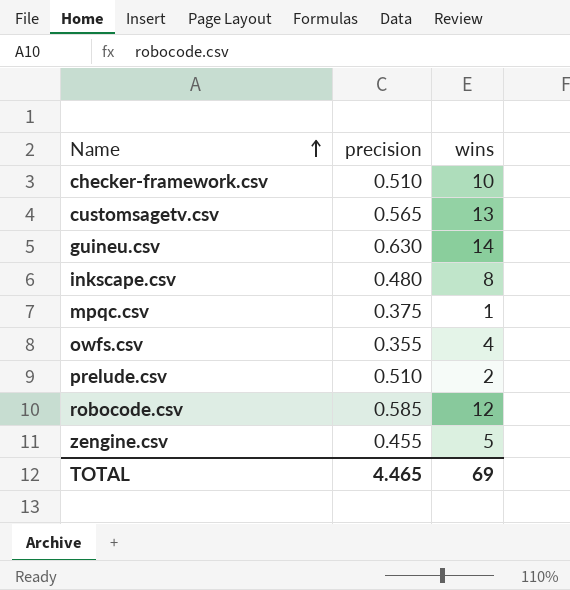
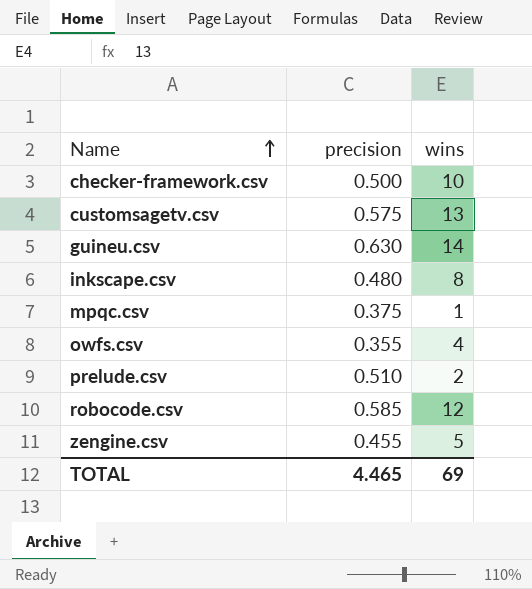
checker-framework.csv | precision: 0.510 -> 0.500
customsagetv.csv | precision: 0.565 -> 0.575

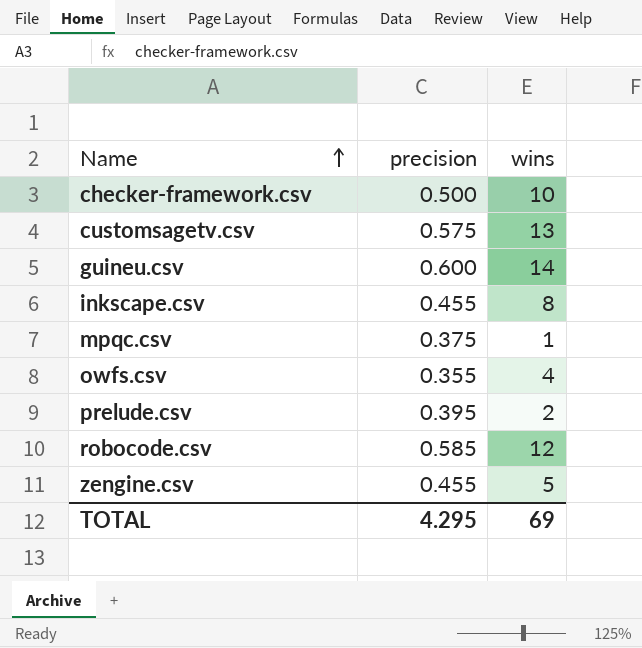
guineu.csv | precision: 0.630 -> 0.600
inkscape.csv | precision: 0.480 -> 0.455
prelude.csv | precision: 0.510 -> 0.395
TOTAL | precision: 4.465 -> 4.295

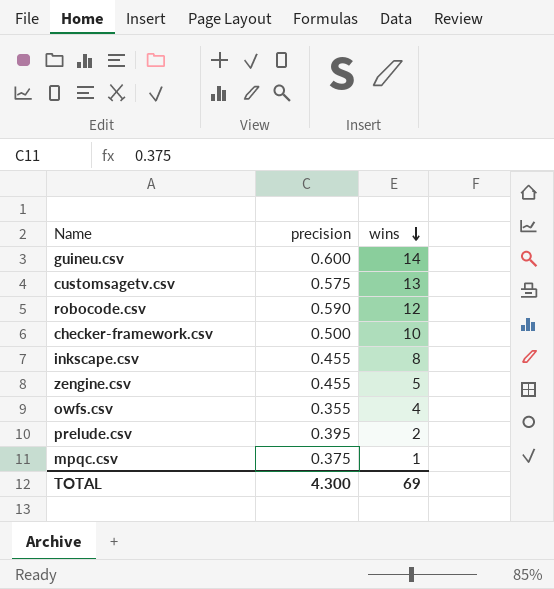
row order: Name ascending -> wins descending
robocode.csv | precision: 0.585 -> 0.590
TOTAL | precision: 4.295 -> 4.300

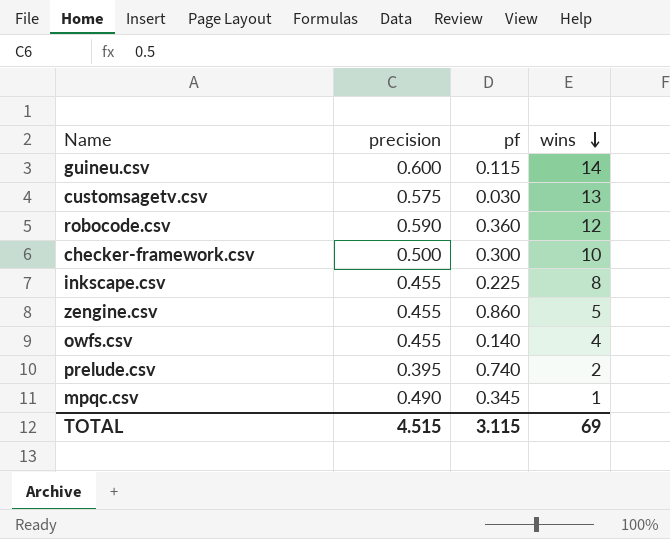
column pf | position: none -> 3
owfs.csv | precision: 0.355 -> 0.455
mpqc.csv | precision: 0.375 -> 0.490
TOTAL | precision: 4.300 -> 4.515

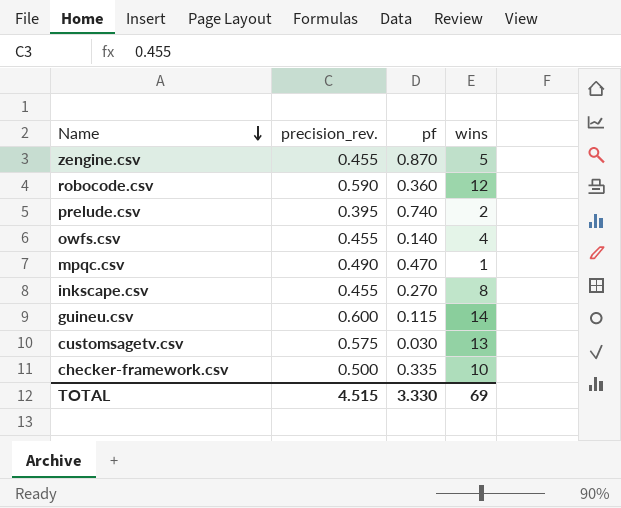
row order: wins descending -> Name descending
column name: precision -> precision_rev.
zengine.csv | pf: 0.860 -> 0.870
mpqc.csv | pf: 0.345 -> 0.470
inkscape.csv | pf: 0.225 -> 0.270
checker-framework.csv | pf: 0.300 -> 0.335
TOTAL | pf: 3.115 -> 3.330

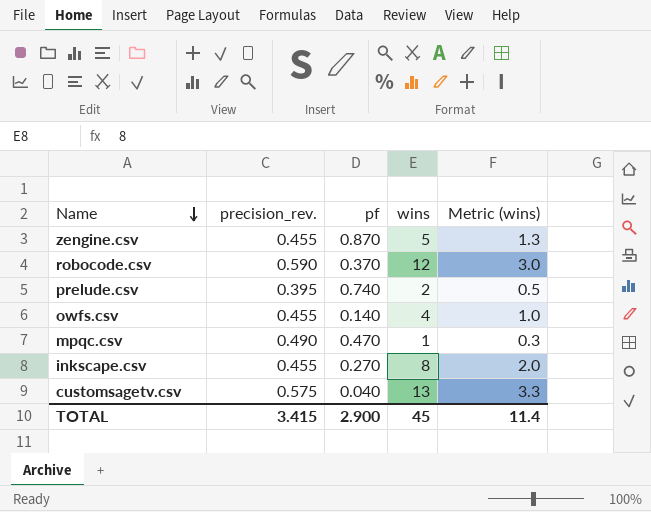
column Metric (wins) | formula: none -> [wins] * 0.25
row guineu.csv: 0.600 | 0.115 | 14 -> none
row checker-framework.csv: 0.500 | 0.335 | 10 -> none
robocode.csv | pf: 0.360 -> 0.370
customsagetv.csv | pf: 0.030 -> 0.040
TOTAL | precision_rev.: 4.515 -> 3.415
TOTAL | pf: 3.330 -> 2.900
TOTAL | wins: 69 -> 45

